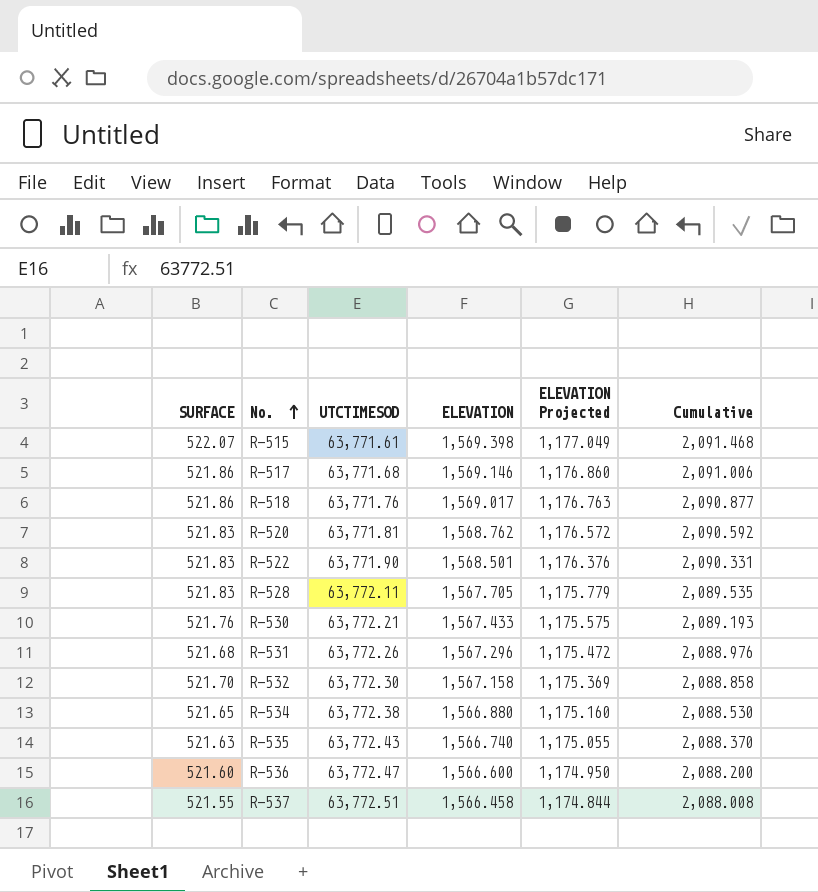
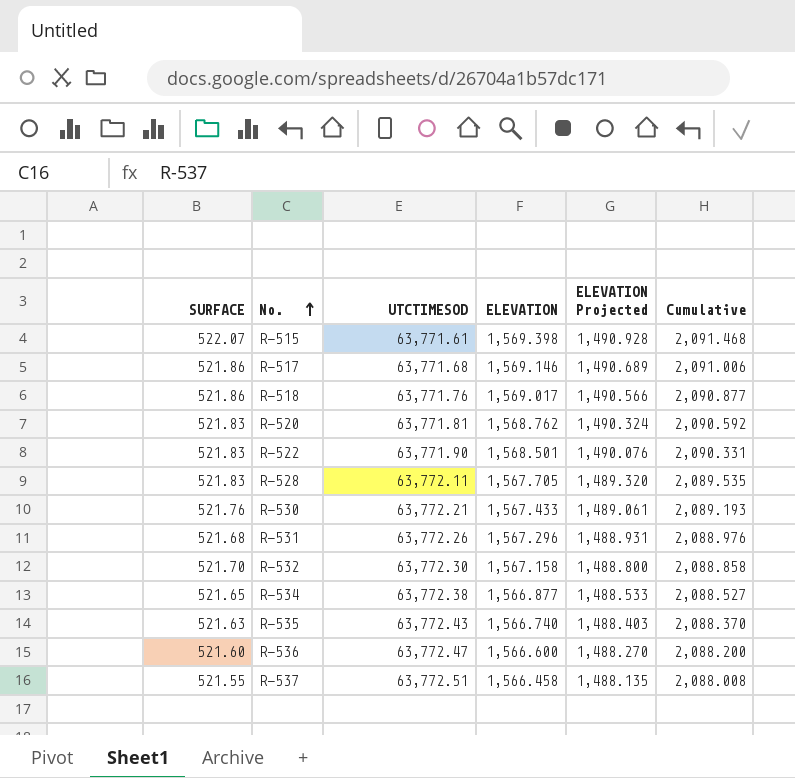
column ELEVATION Projected | formula: [ELEVATION] * 0.75 -> [ELEVATION] * 0.95
R-534 | ELEVATION: 1,566.880 -> 1,566.877
R-534 | Cumulative: 2,088.530 -> 2,088.527

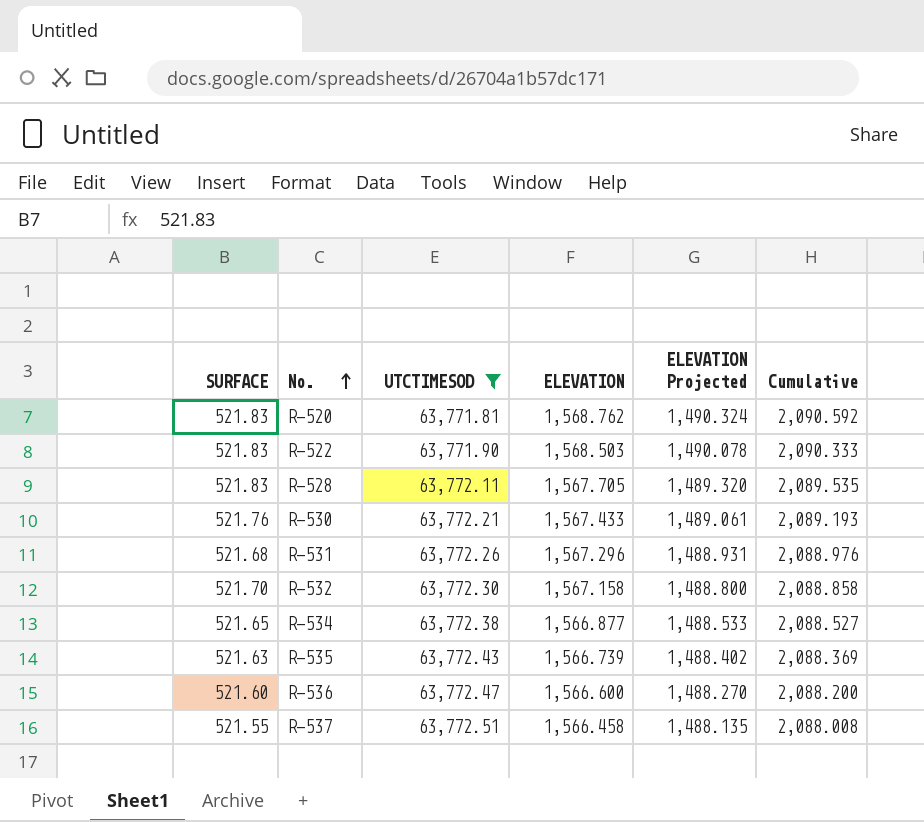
filter: none -> UTCTIMESOD >= 63,771.81
R-522 | ELEVATION: 1,568.501 -> 1,568.503
R-522 | ELEVATION Projected: 1,490.076 -> 1,490.078
R-522 | Cumulative: 2,090.331 -> 2,090.333
R-535 | ELEVATION: 1,566.740 -> 1,566.739
R-535 | ELEVATION Projected: 1,488.403 -> 1,488.402
R-535 | Cumulative: 2,088.370 -> 2,088.369

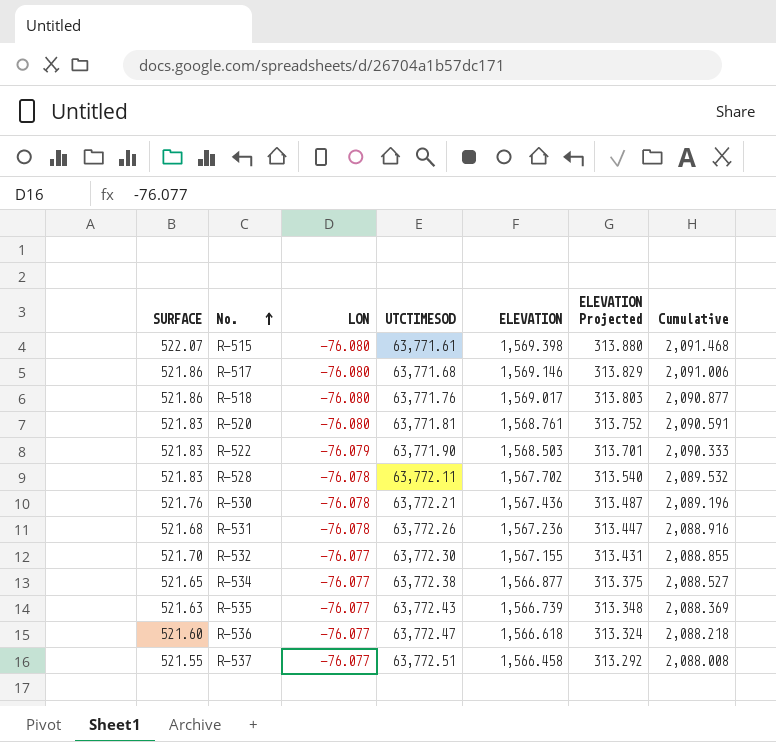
filter: UTCTIMESOD >= 63,771.81 -> none
column LON | position: none -> 3
column ELEVATION Projected | formula: [ELEVATION] * 0.95 -> [ELEVATION] * 0.2
R-520 | ELEVATION: 1,568.762 -> 1,568.761
R-520 | Cumulative: 2,090.592 -> 2,090.591
R-528 | ELEVATION: 1,567.705 -> 1,567.702
R-528 | Cumulative: 2,089.535 -> 2,089.532
R-530 | ELEVATION: 1,567.433 -> 1,567.436
R-530 | Cumulative: 2,089.193 -> 2,089.196
R-531 | ELEVATION: 1,567.296 -> 1,567.236
R-531 | Cumulative: 2,088.976 -> 2,088.916
R-532 | ELEVATION: 1,567.158 -> 1,567.155
R-532 | Cumulative: 2,088.858 -> 2,088.855
R-536 | ELEVATION: 1,566.600 -> 1,566.618
R-536 | Cumulative: 2,088.200 -> 2,088.218

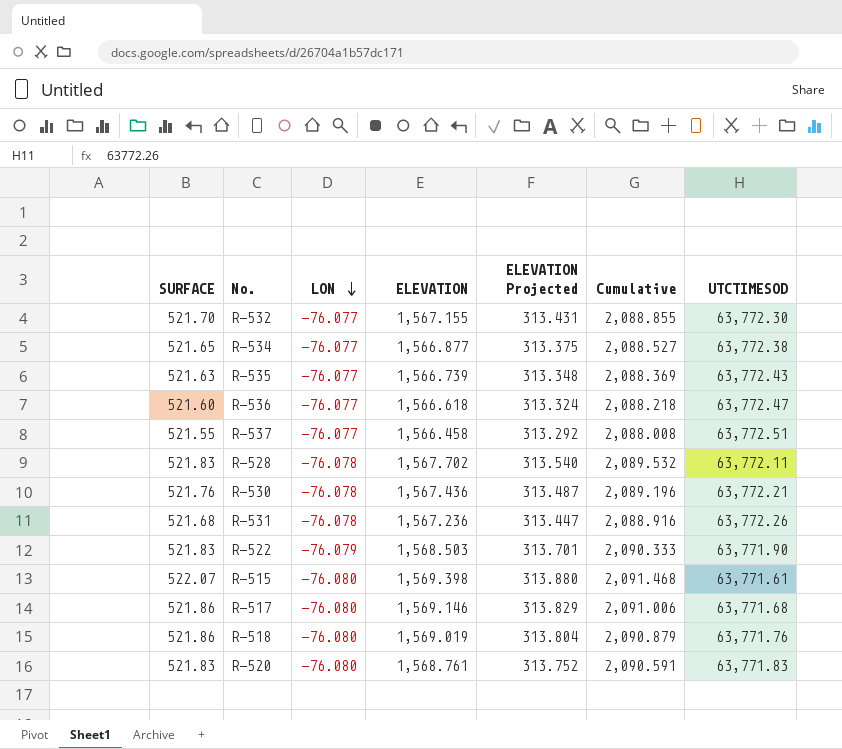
row order: No. ascending -> LON descending
column UTCTIMESOD | position: 4 -> 7
R-518 | ELEVATION: 1,569.017 -> 1,569.019
R-518 | ELEVATION Projected: 313.803 -> 313.804
R-518 | Cumulative: 2,090.877 -> 2,090.879
R-520 | UTCTIMESOD: 63,771.81 -> 63,771.83

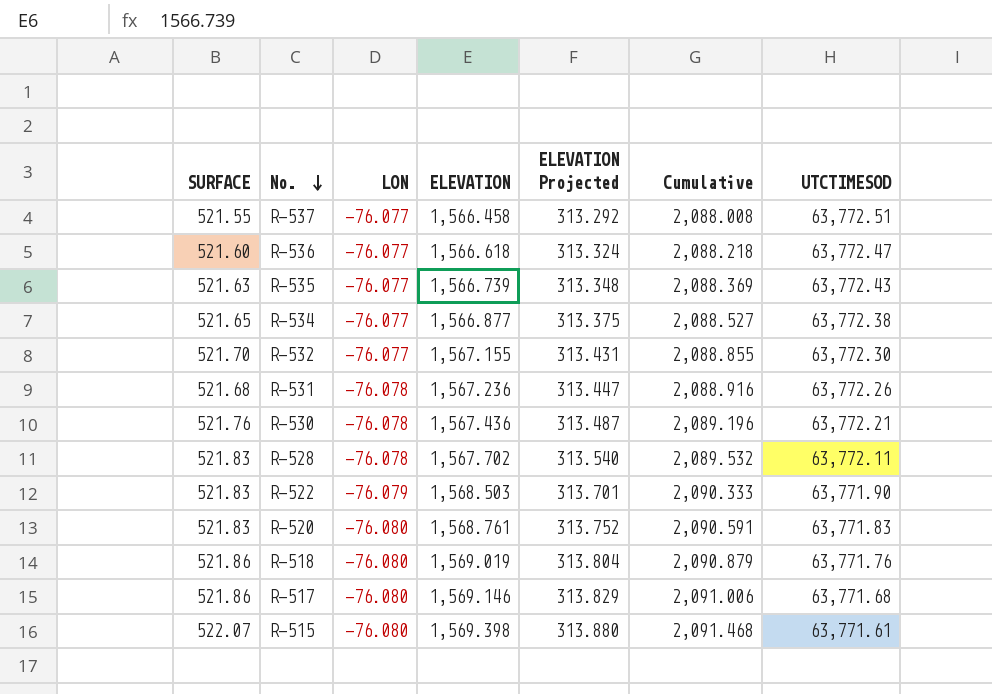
row order: LON descending -> No. descending

